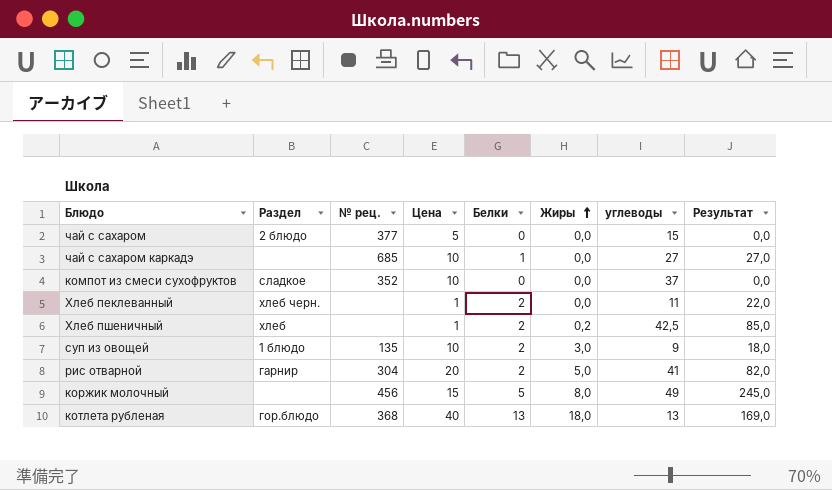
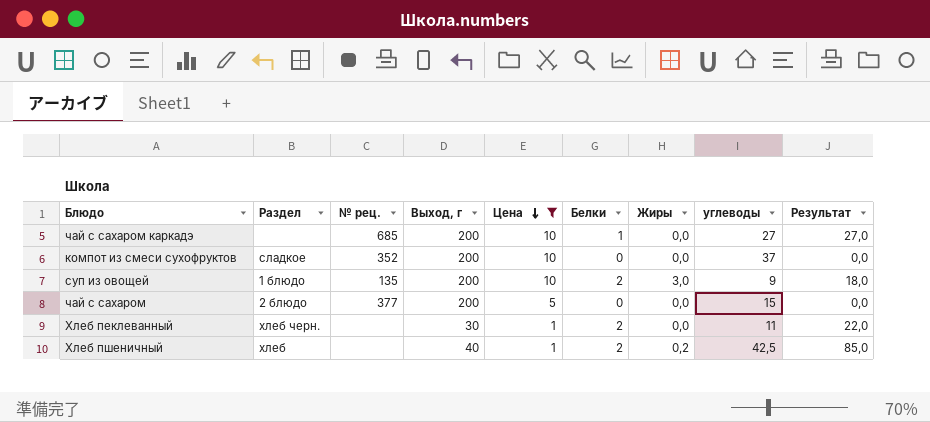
filter: none -> Цена <= 10
row order: Жиры ascending -> Цена descending
column Выход, г | position: none -> 4

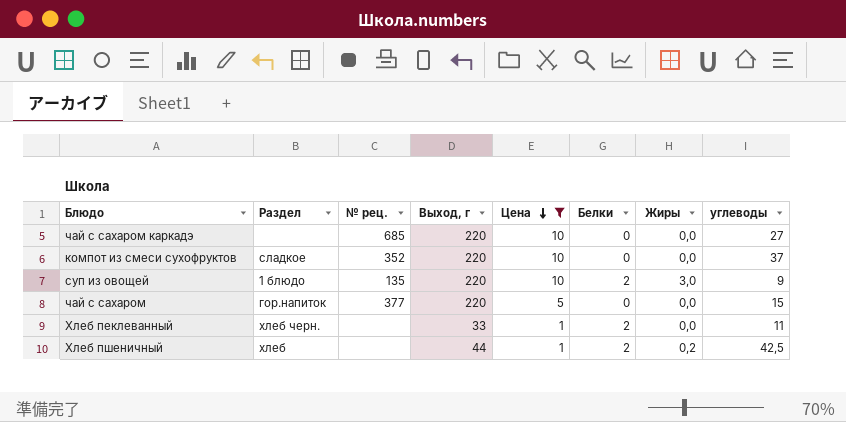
column Результат | formula: [Белки] * [углеводы] -> none
чай с сахаром каркадэ | Выход, г: 200 -> 220
чай с сахаром каркадэ | Белки: 1 -> 0
компот из смеси сухофруктов | Выход, г: 200 -> 220
суп из овощей | Выход, г: 200 -> 220
чай с сахаром | Раздел: 2 блюдо -> гор.напиток
чай с сахаром | Выход, г: 200 -> 220
Хлеб пеклеванный | Выход, г: 30 -> 33
Хлеб пшеничный | Выход, г: 40 -> 44

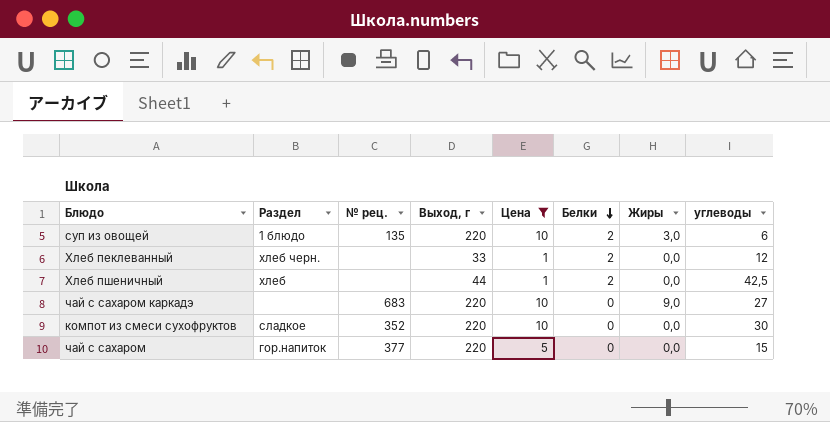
row order: Цена descending -> Белки descending
суп из овощей | углеводы: 9 -> 6
Хлеб пеклеванный | углеводы: 11 -> 12
Хлеб пшеничный | Жиры: 0,2 -> 0,0
чай с сахаром каркадэ | № рец.: 685 -> 683
чай с сахаром каркадэ | Жиры: 0,0 -> 9,0
компот из смеси сухофруктов | углеводы: 37 -> 30

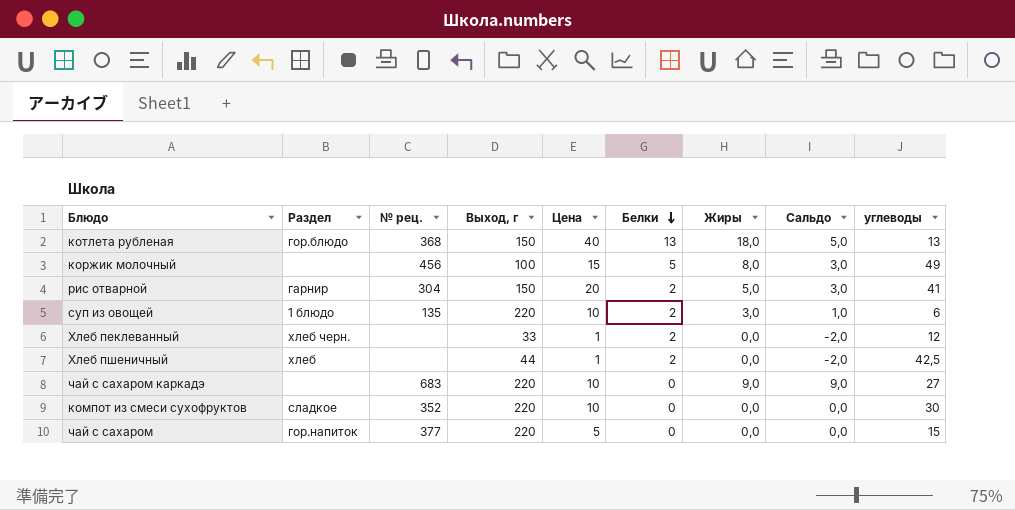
filter: Цена <= 10 -> none
column Сальдо | formula: none -> [Жиры] - [Белки]

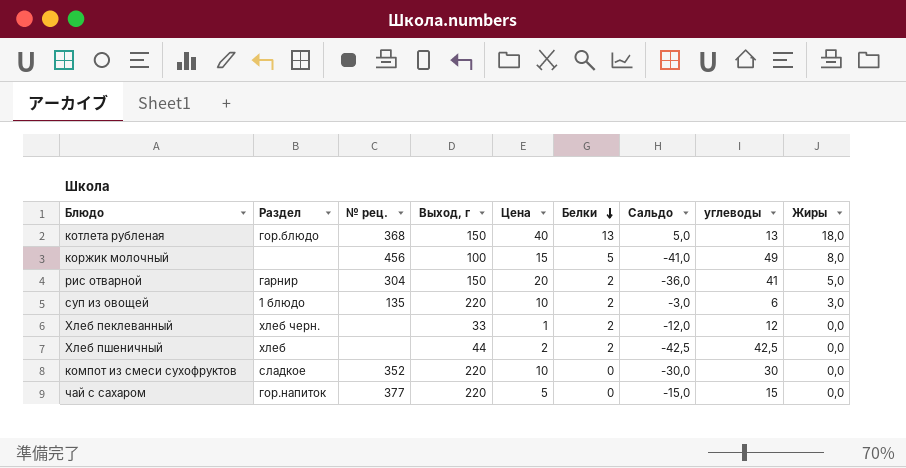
column Сальдо | formula: [Жиры] - [Белки] -> [Жиры] - [углеводы]
column Жиры | position: 7 -> 9
row чай с сахаром каркадэ: none | 683 | 220 | 10 | 0 | 9,0 | 9,0 | 27 -> none
Хлеб пшеничный | Цена: 1 -> 2

